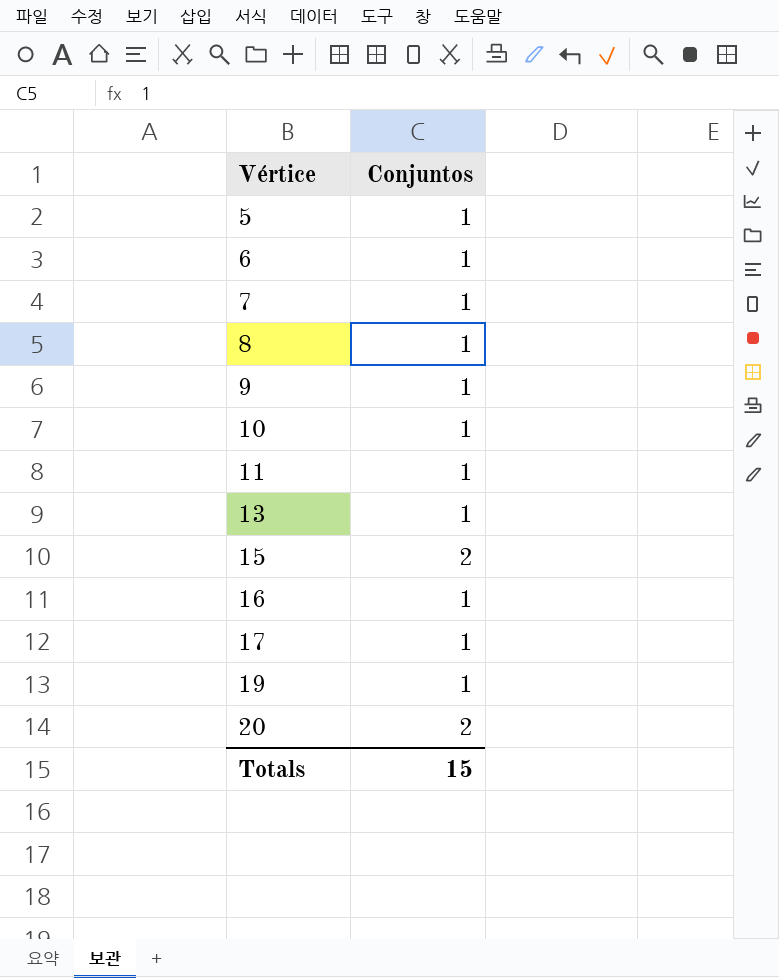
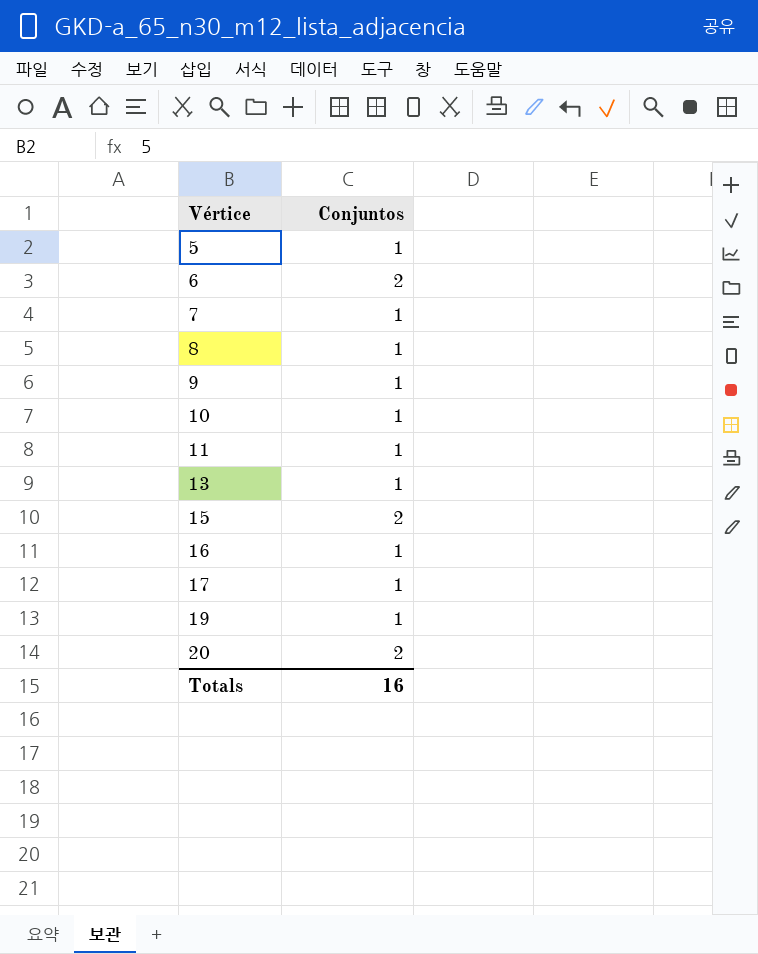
6 | Conjuntos: 1 -> 2
Totals | Conjuntos: 15 -> 16

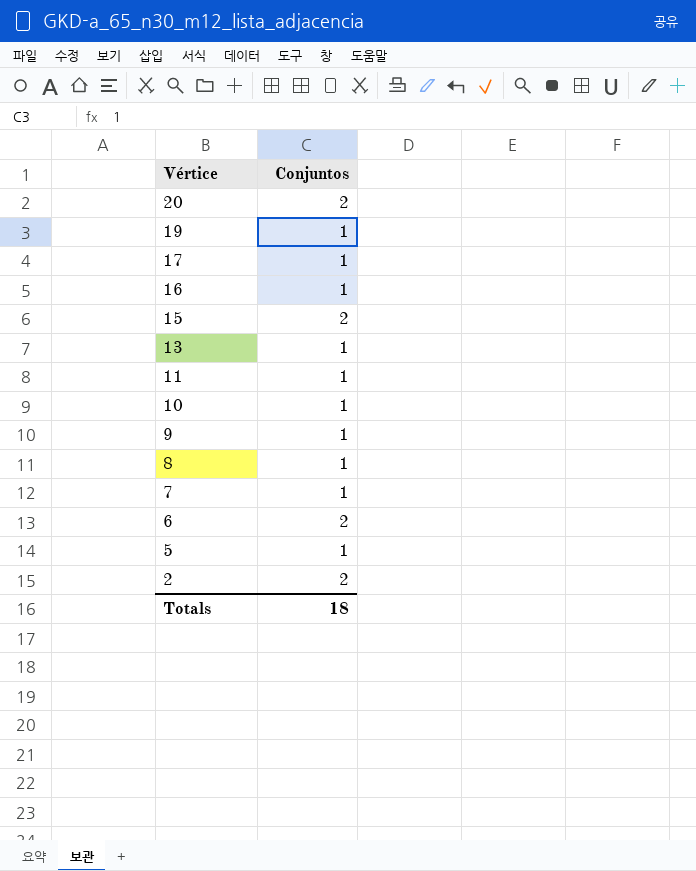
row order: Vértice ascending -> Vértice descending
row 2: none -> 2
Totals | Conjuntos: 16 -> 18

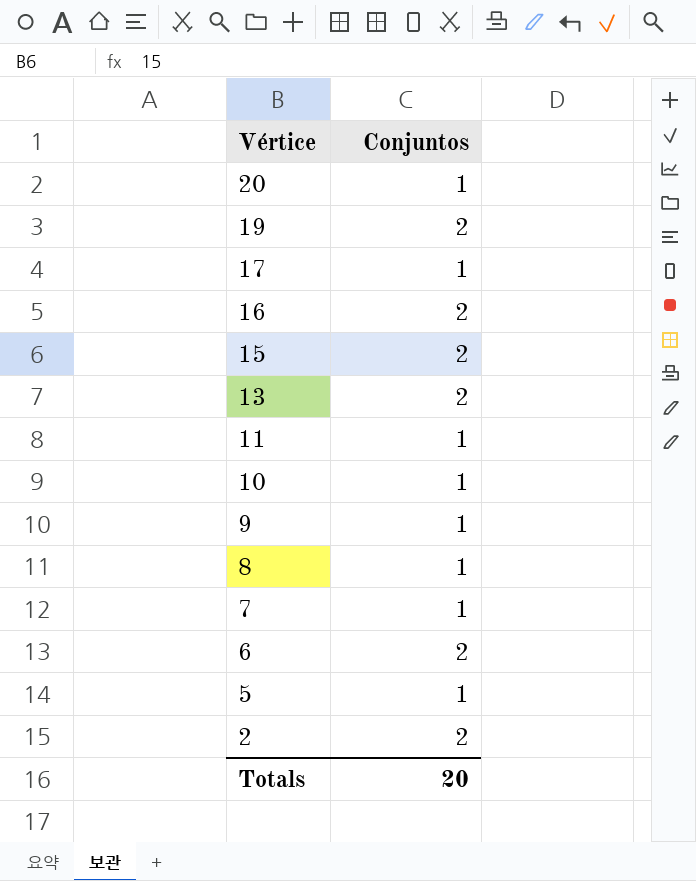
20 | Conjuntos: 2 -> 1
19 | Conjuntos: 1 -> 2
16 | Conjuntos: 1 -> 2
13 | Conjuntos: 1 -> 2
Totals | Conjuntos: 18 -> 20

